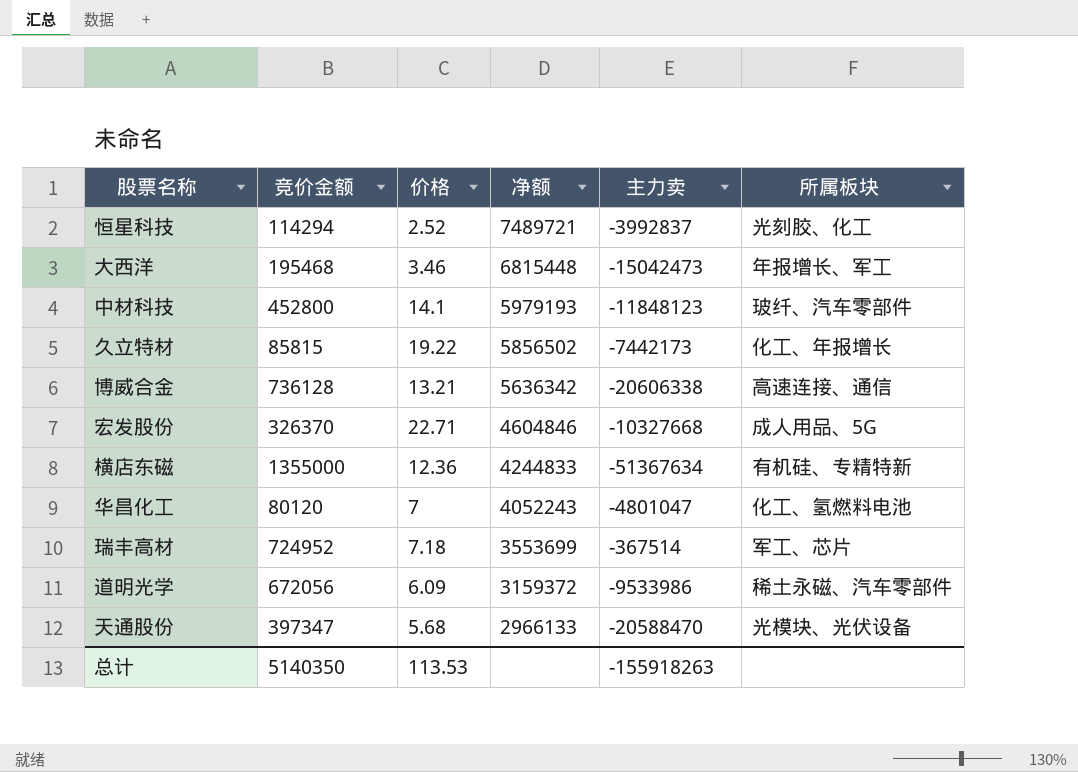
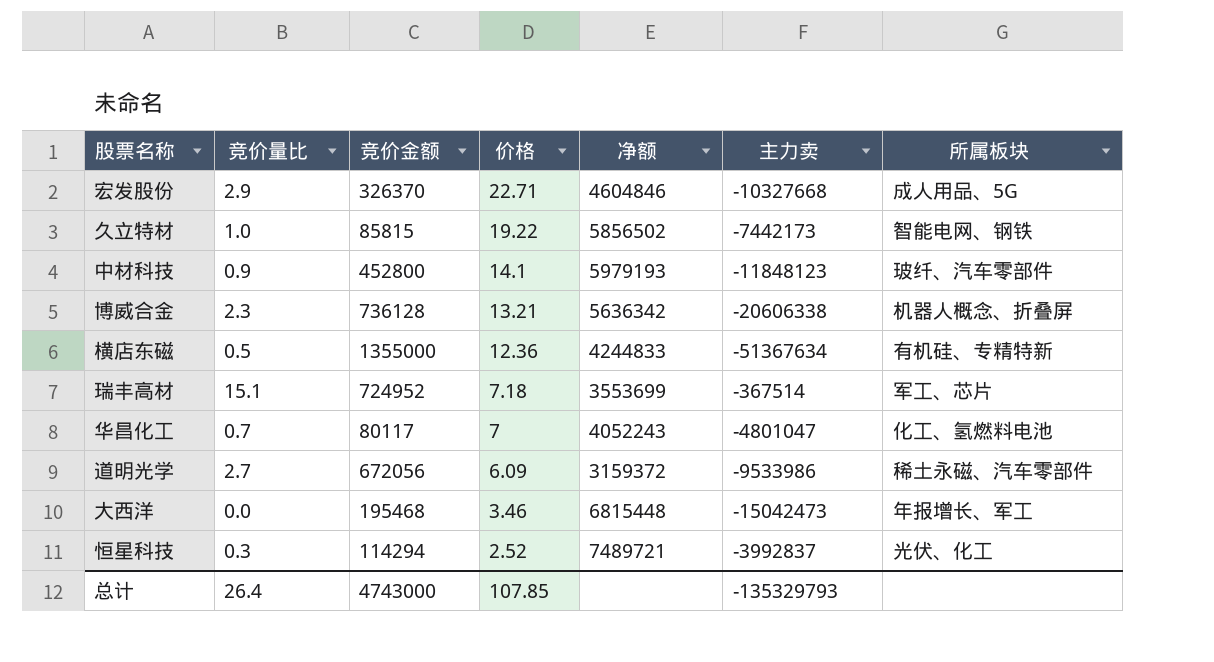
row order: 净额 descending -> 价格 descending
column 竞价量比 | position: none -> 2
row 天通股份: 397347 | 5.68 | 2966133 | -20588470 | 光模块、光伏设备 -> none
久立特材 | 所属板块: 化工、年报增长 -> 智能电网、钢铁
博威合金 | 所属板块: 高速连接、通信 -> 机器人概念、折叠屏
华昌化工 | 竞价金额: 80120 -> 80117
恒星科技 | 所属板块: 光刻胶、化工 -> 光伏、化工
总计 | 竞价金额: 5140350 -> 4743000
总计 | 价格: 113.53 -> 107.85
总计 | 主力卖: -155918263 -> -135329793

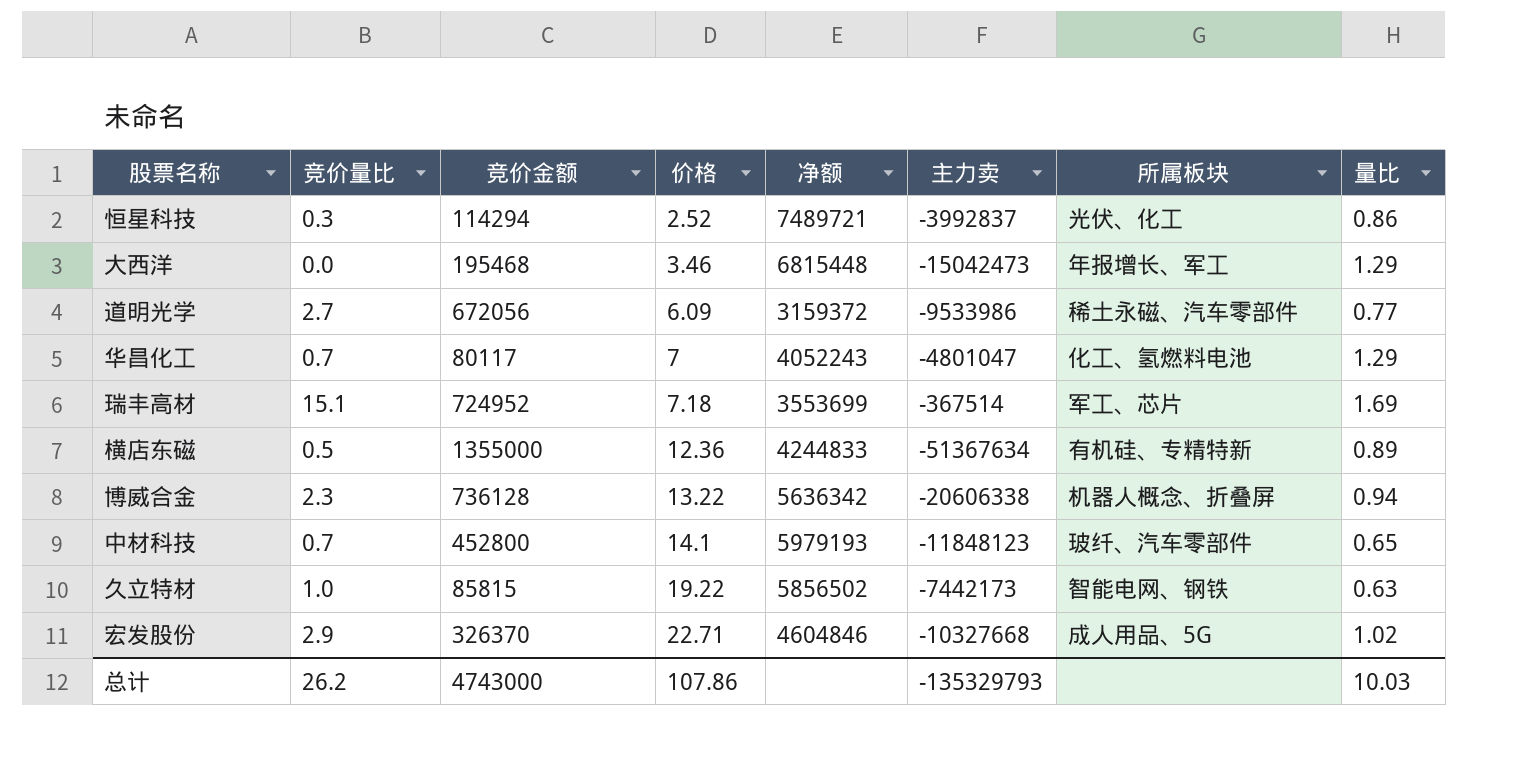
row order: 价格 descending -> 价格 ascending
column 量比 | position: none -> 8
博威合金 | 价格: 13.21 -> 13.22
中材科技 | 竞价量比: 0.9 -> 0.7
总计 | 竞价量比: 26.4 -> 26.2
总计 | 价格: 107.85 -> 107.86

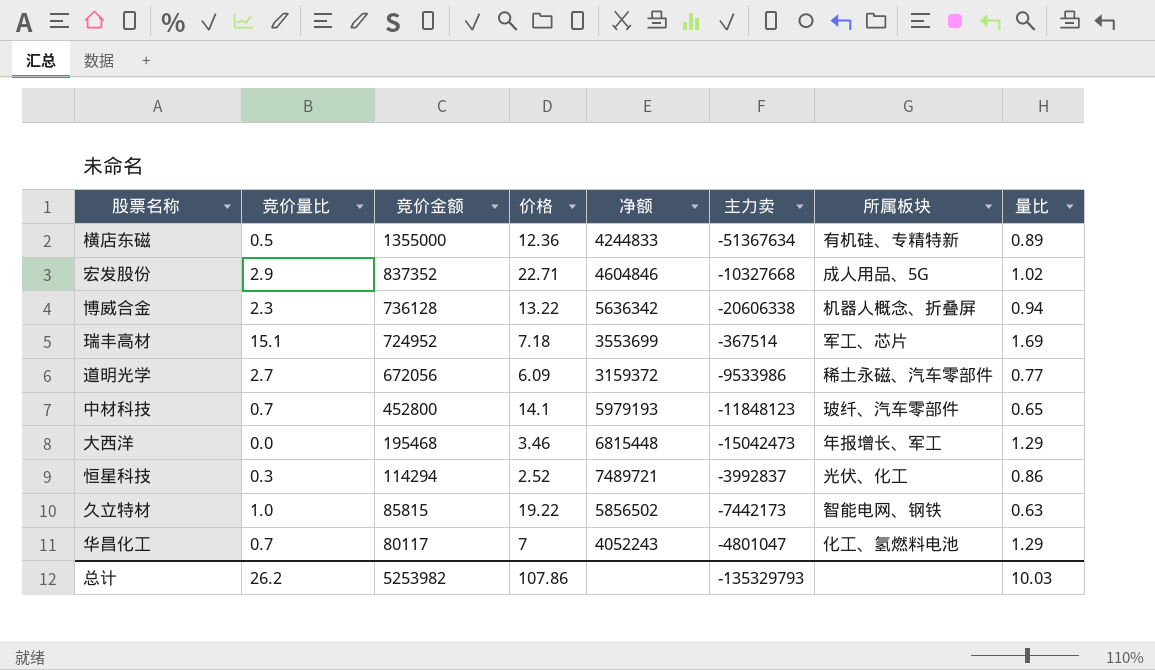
row order: 价格 ascending -> 竞价金额 descending
宏发股份 | 竞价金额: 326370 -> 837352
总计 | 竞价金额: 4743000 -> 5253982

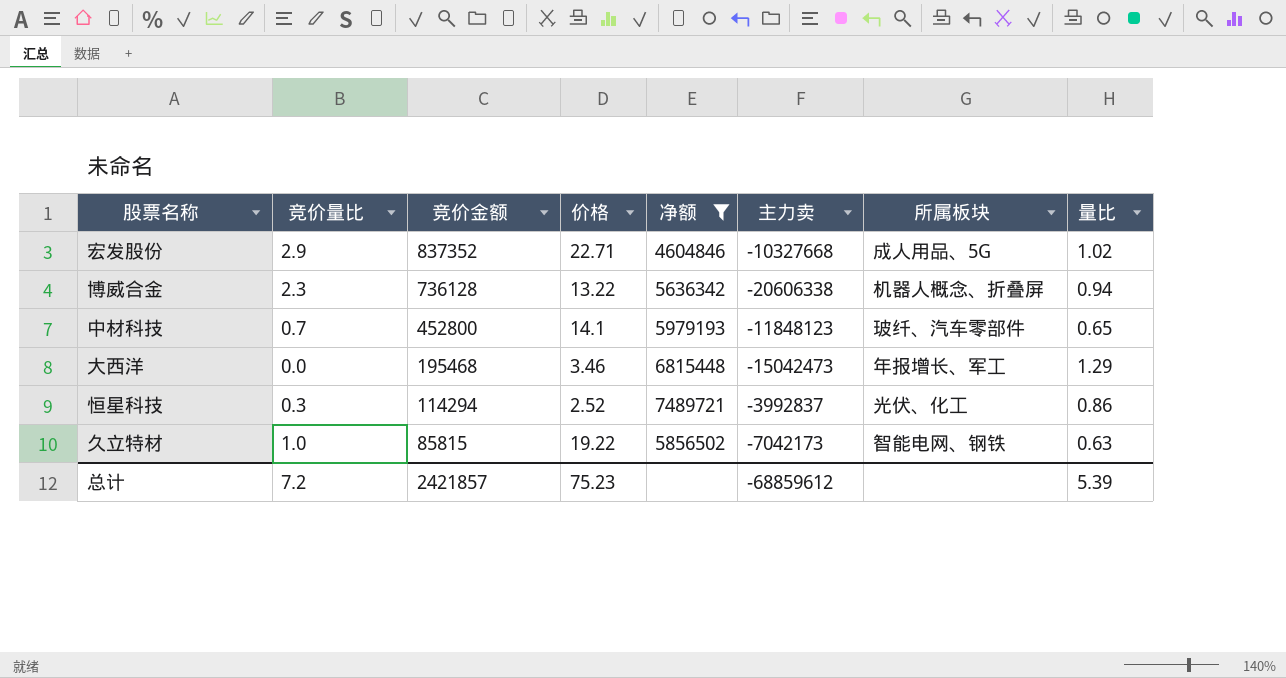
filter: none -> 净额 >= 4604846
久立特材 | 主力卖: -7442173 -> -7042173
总计 | 竞价量比: 26.2 -> 7.2
总计 | 竞价金额: 5253982 -> 2421857
总计 | 价格: 107.86 -> 75.23
总计 | 主力卖: -135329793 -> -68859612
总计 | 量比: 10.03 -> 5.39

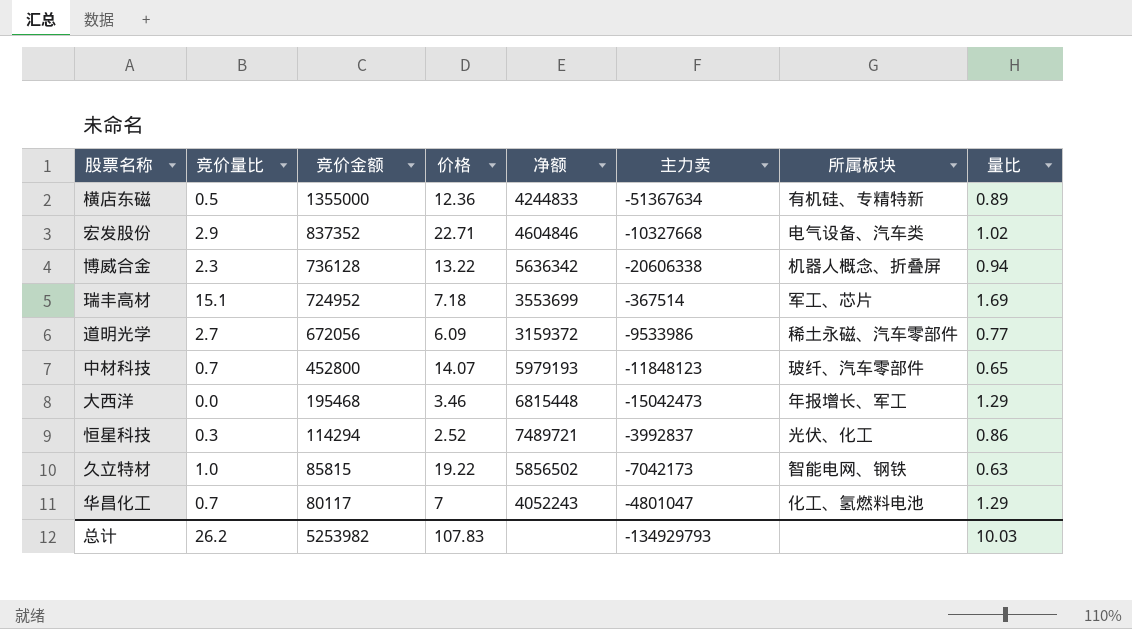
filter: 净额 >= 4604846 -> none
宏发股份 | 所属板块: 成人用品、5G -> 电气设备、汽车类
中材科技 | 价格: 14.1 -> 14.07
总计 | 竞价量比: 7.2 -> 26.2
总计 | 竞价金额: 2421857 -> 5253982
总计 | 价格: 75.23 -> 107.83
总计 | 主力卖: -68859612 -> -134929793
总计 | 量比: 5.39 -> 10.03

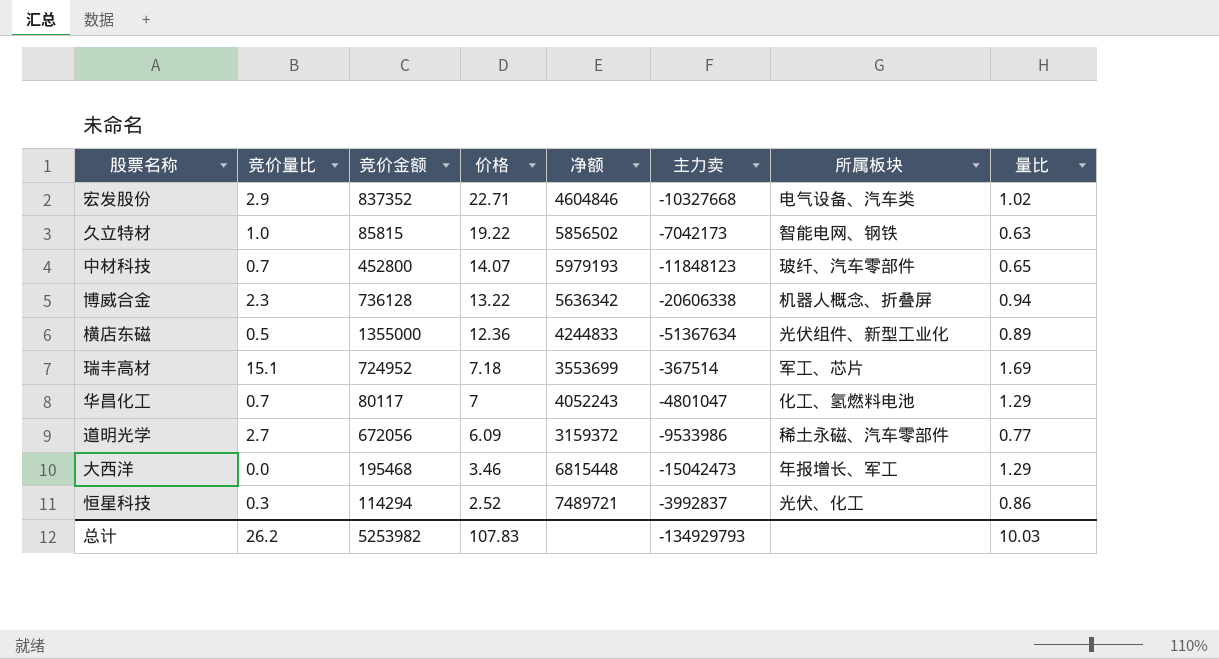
row order: 竞价金额 descending -> 价格 descending
横店东磁 | 所属板块: 有机硅、专精特新 -> 光伏组件、新型工业化

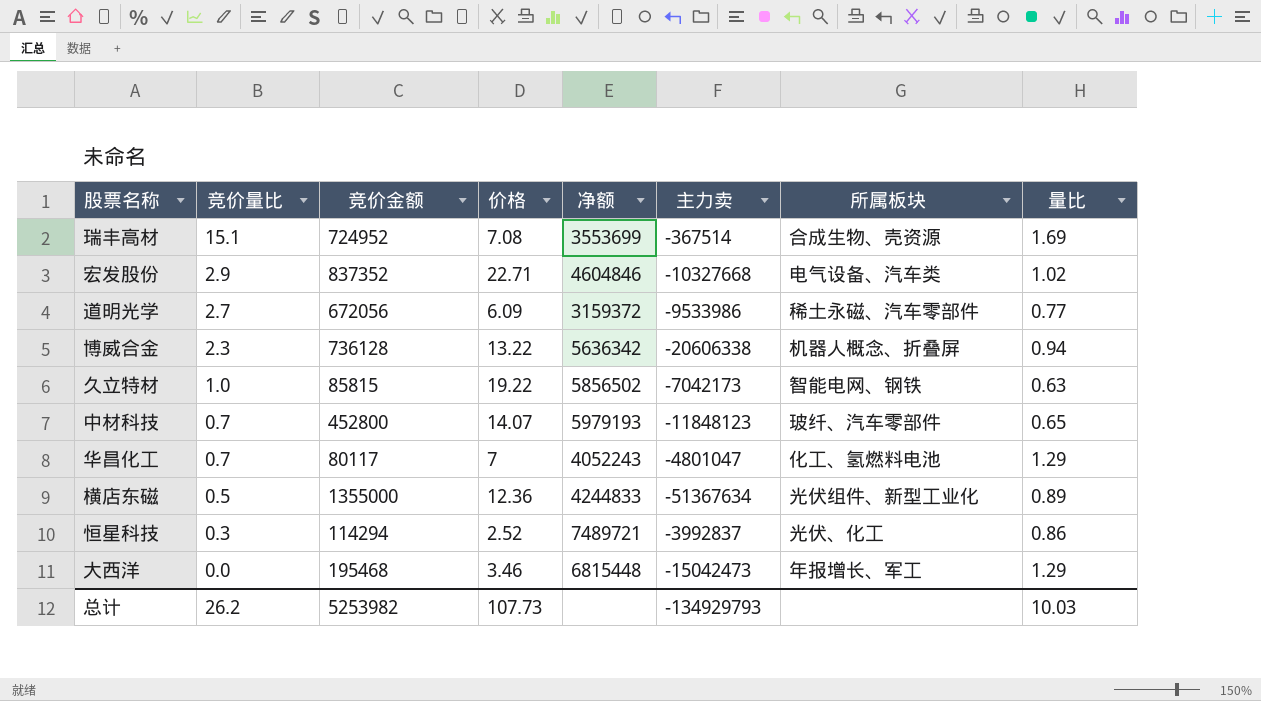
row order: 价格 descending -> 竞价量比 descending
瑞丰高材 | 价格: 7.18 -> 7.08
瑞丰高材 | 所属板块: 军工、芯片 -> 合成生物、壳资源
总计 | 价格: 107.83 -> 107.73

